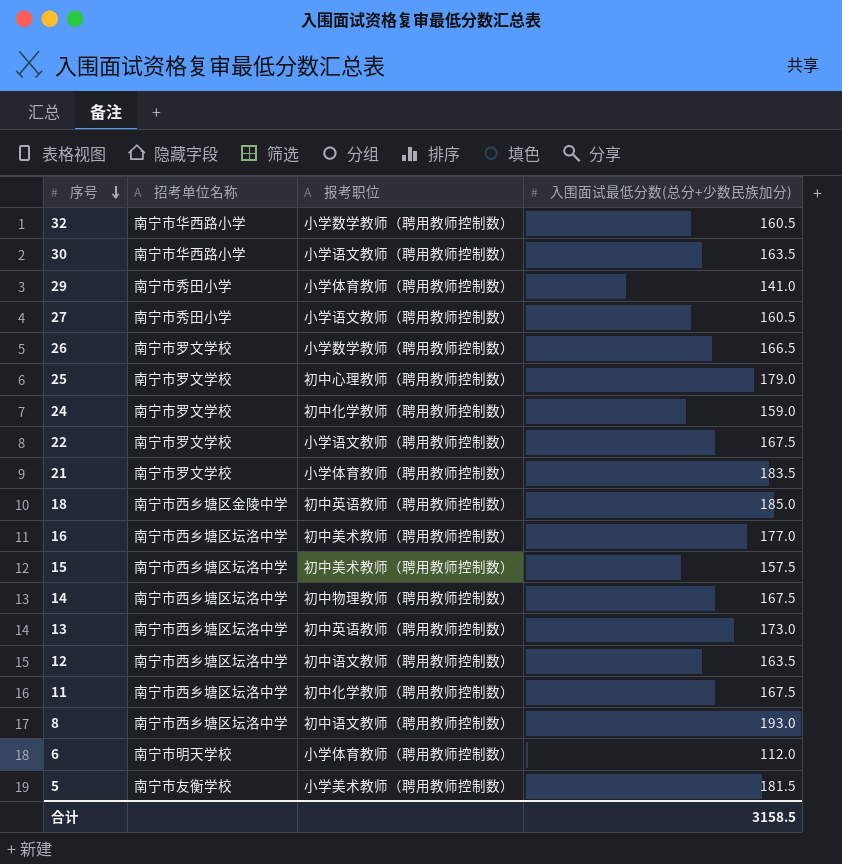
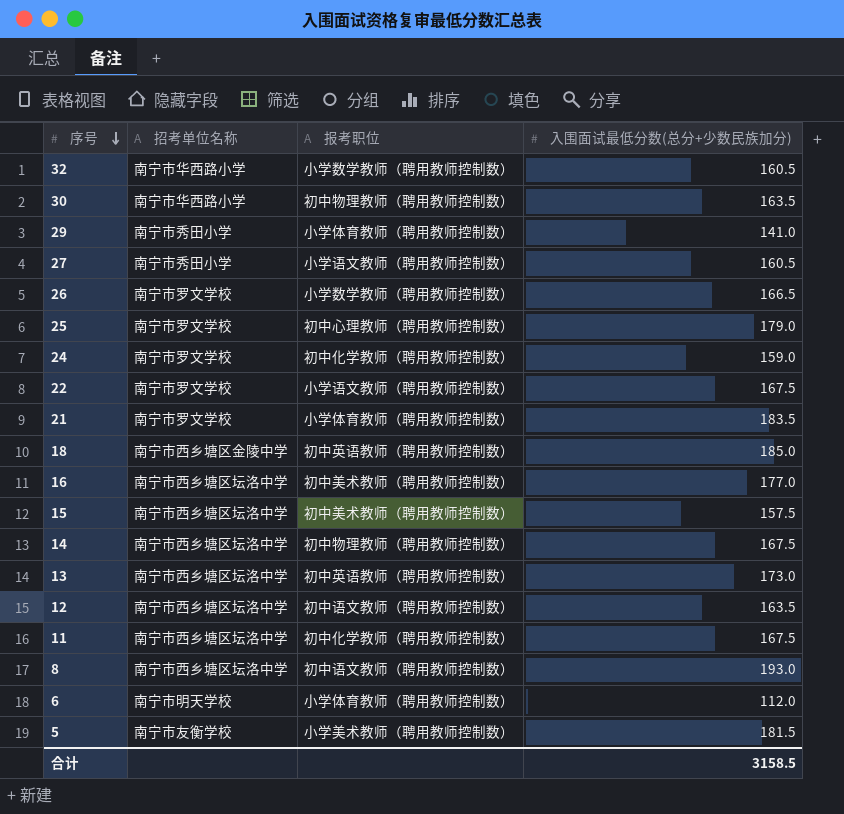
30 | 报考职位: 小学语文教师（聘用教师控制数） -> 初中物理教师（聘用教师控制数）

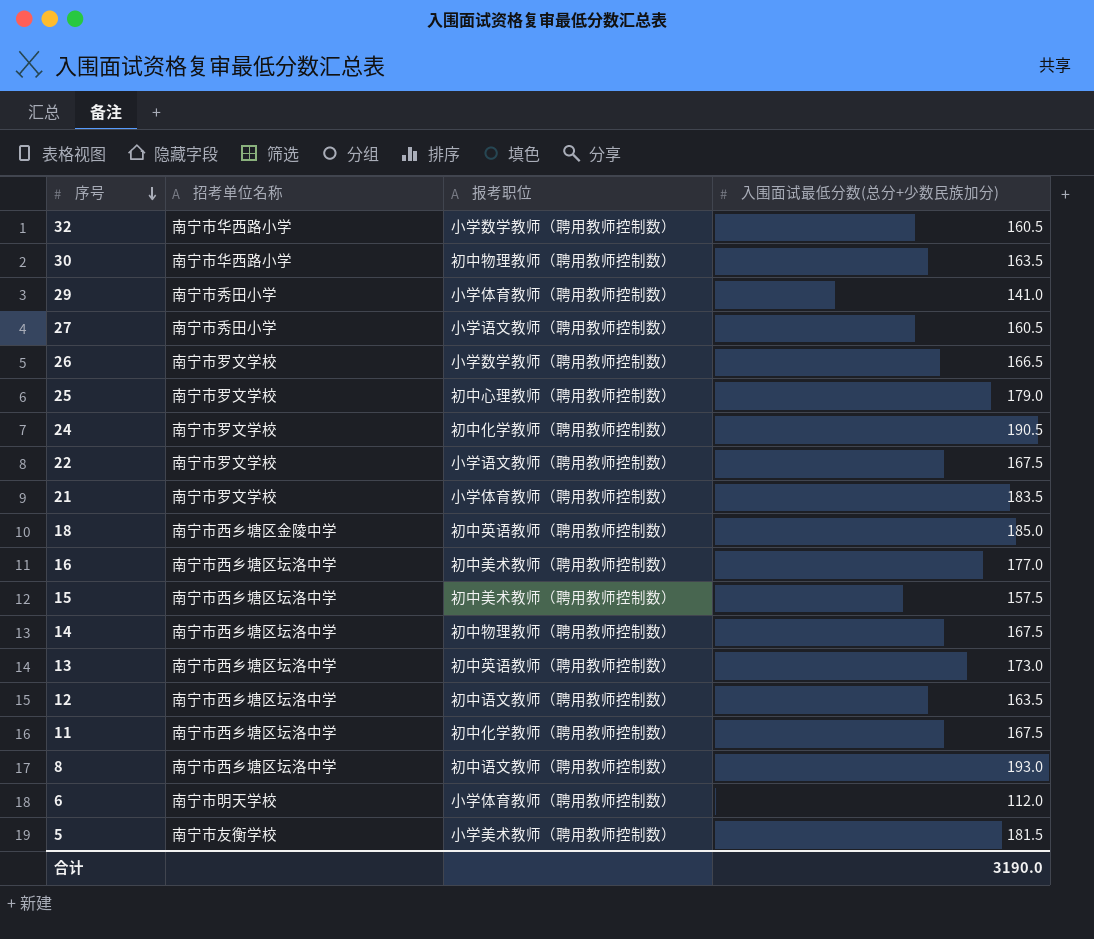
24 | 入围面试最低分数(总分+少数民族加分): 159.0 -> 190.5
合计 | 入围面试最低分数(总分+少数民族加分): 3158.5 -> 3190.0

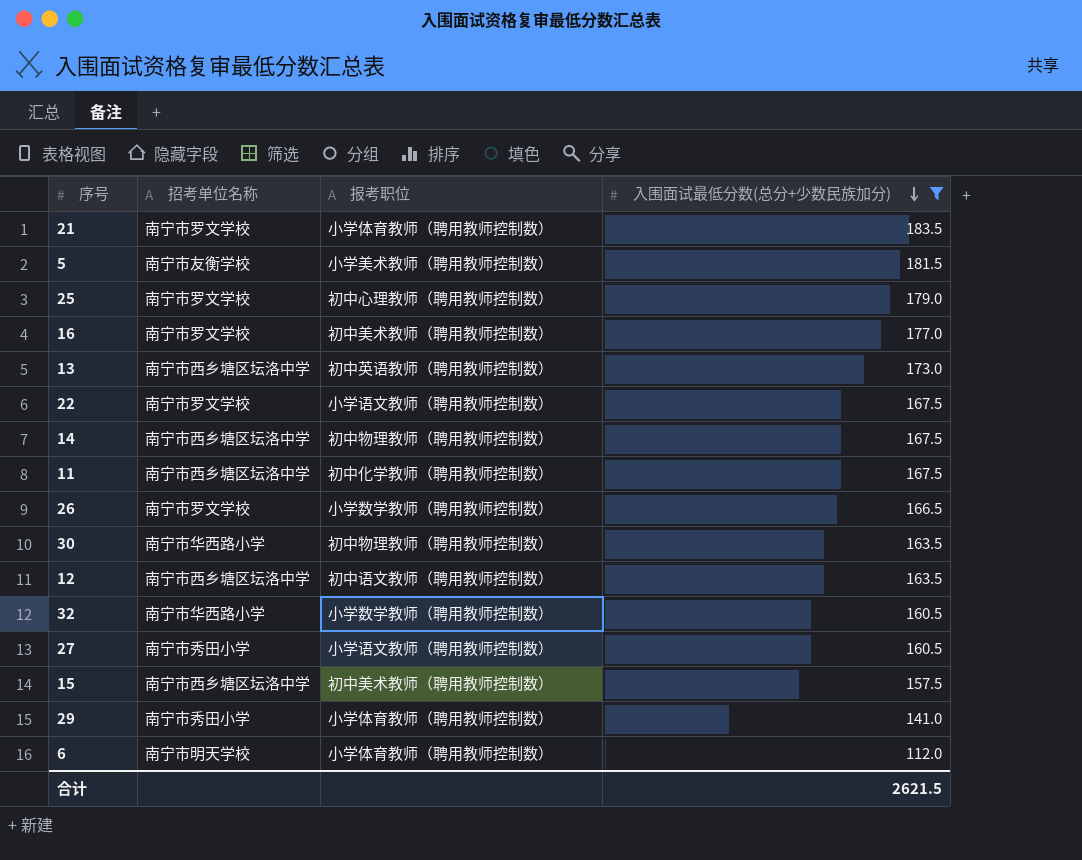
filter: none -> 入围面试最低分数(总分+少数民族加分) <= 183.5
row order: 序号 descending -> 入围面试最低分数(总分+少数民族加分) descending
16 | 招考单位名称: 南宁市西乡塘区坛洛中学 -> 南宁市罗文学校
合计 | 入围面试最低分数(总分+少数民族加分): 3190.0 -> 2621.5

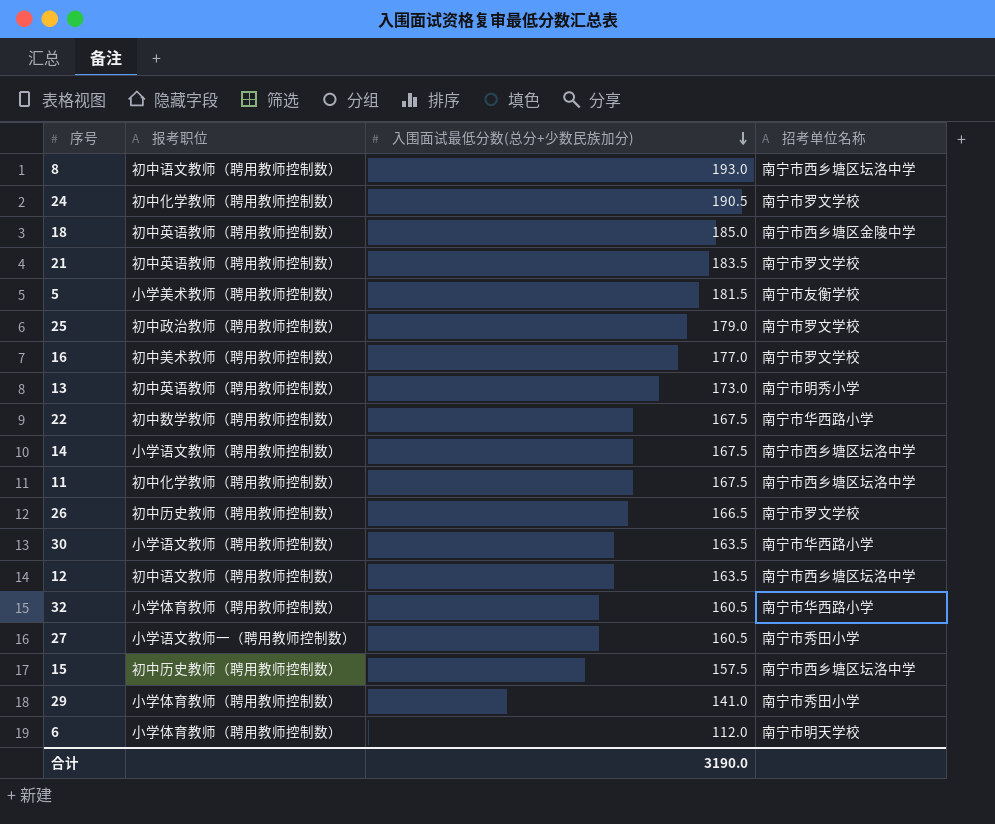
filter: 入围面试最低分数(总分+少数民族加分) <= 183.5 -> none
column 招考单位名称 | position: 2 -> 4
21 | 报考职位: 小学体育教师（聘用教师控制数） -> 初中英语教师（聘用教师控制数）
25 | 报考职位: 初中心理教师（聘用教师控制数） -> 初中政治教师（聘用教师控制数）
13 | 招考单位名称: 南宁市西乡塘区坛洛中学 -> 南宁市明秀小学
22 | 报考职位: 小学语文教师（聘用教师控制数） -> 初中数学教师（聘用教师控制数）
22 | 招考单位名称: 南宁市罗文学校 -> 南宁市华西路小学
14 | 报考职位: 初中物理教师（聘用教师控制数） -> 小学语文教师（聘用教师控制数）
26 | 报考职位: 小学数学教师（聘用教师控制数） -> 初中历史教师（聘用教师控制数）
30 | 报考职位: 初中物理教师（聘用教师控制数） -> 小学语文教师（聘用教师控制数）
32 | 报考职位: 小学数学教师（聘用教师控制数） -> 小学体育教师（聘用教师控制数）
27 | 报考职位: 小学语文教师（聘用教师控制数） -> 小学语文教师一（聘用教师控制数）
15 | 报考职位: 初中美术教师（聘用教师控制数） -> 初中历史教师（聘用教师控制数）
合计 | 入围面试最低分数(总分+少数民族加分): 2621.5 -> 3190.0

